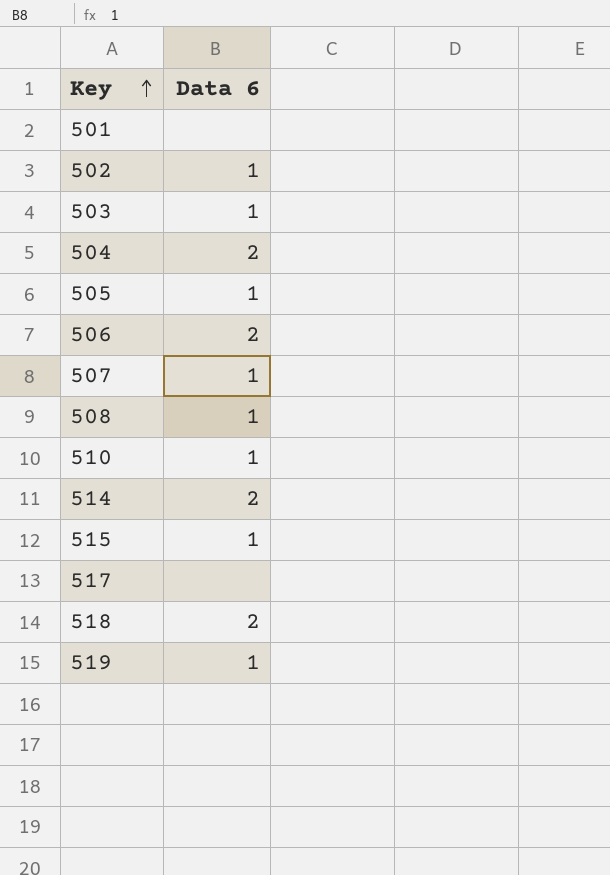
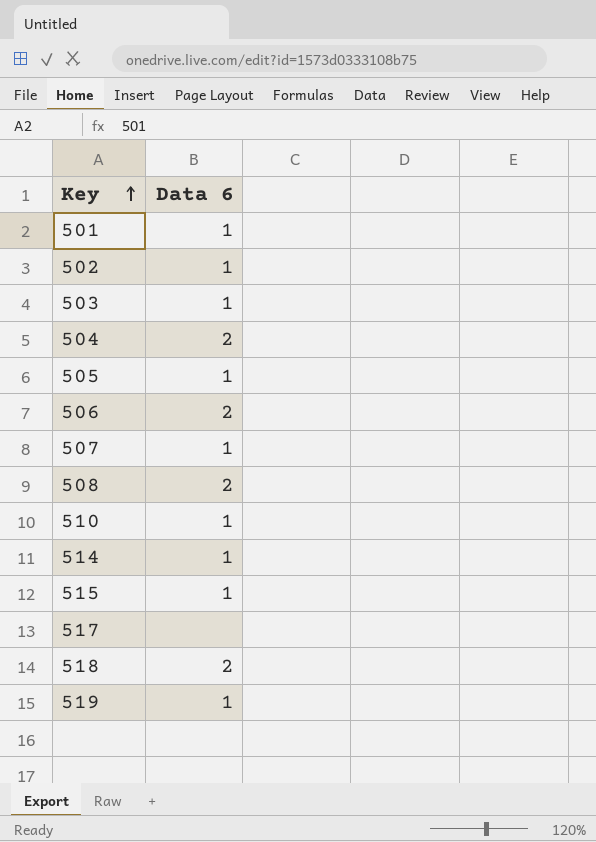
501 | Data 6: none -> 1
508 | Data 6: 1 -> 2
514 | Data 6: 2 -> 1

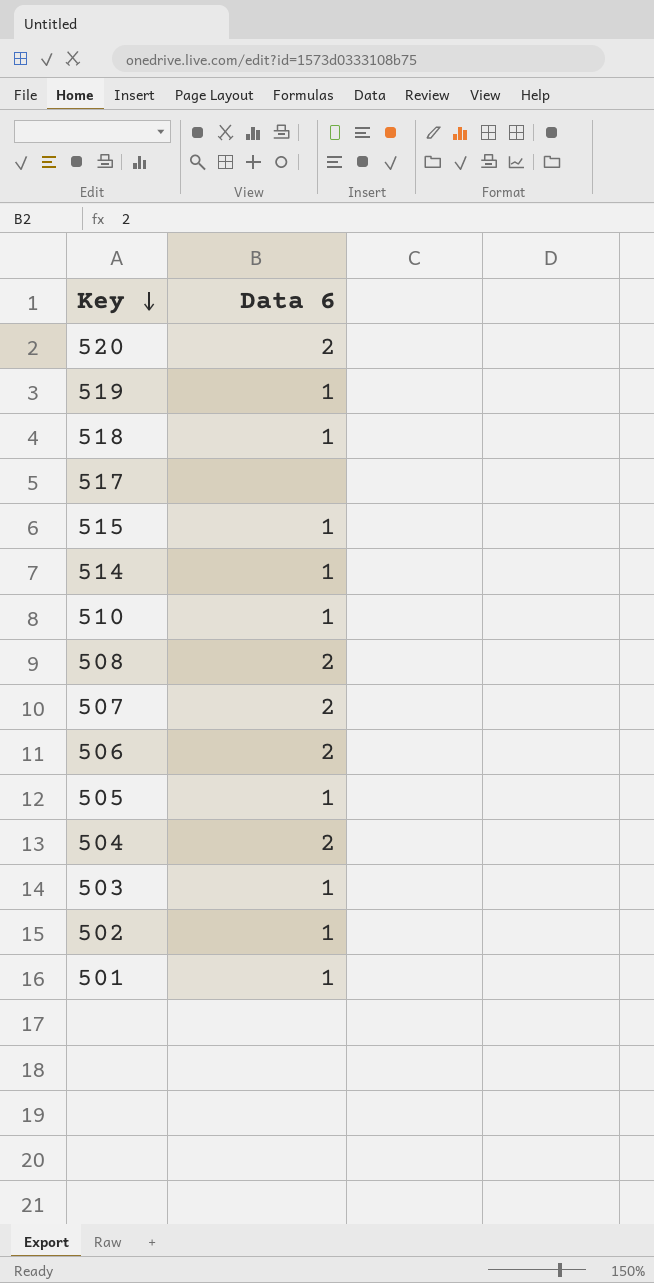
row order: Key ascending -> Key descending
row 520: none -> 2
518 | Data 6: 2 -> 1
507 | Data 6: 1 -> 2

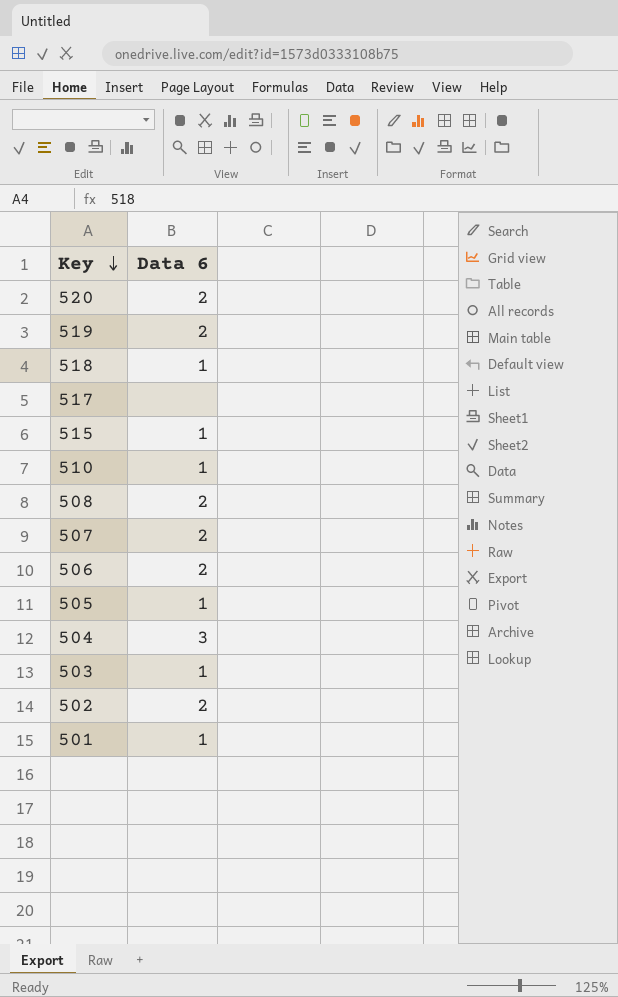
row 514: 1 -> none
519 | Data 6: 1 -> 2
504 | Data 6: 2 -> 3
502 | Data 6: 1 -> 2

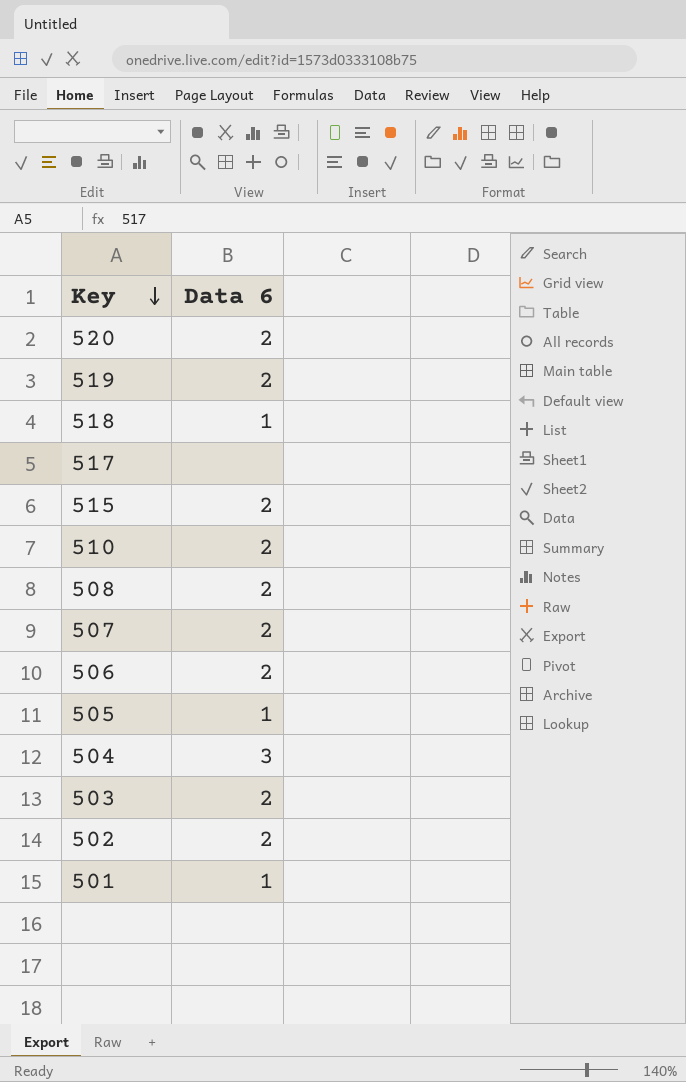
515 | Data 6: 1 -> 2
510 | Data 6: 1 -> 2
503 | Data 6: 1 -> 2

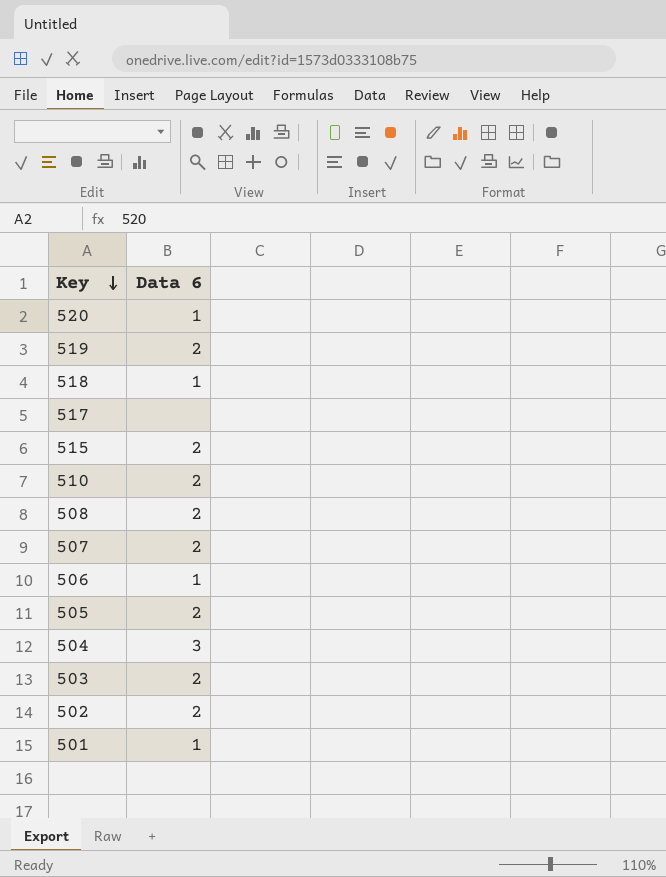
520 | Data 6: 2 -> 1
506 | Data 6: 2 -> 1
505 | Data 6: 1 -> 2

